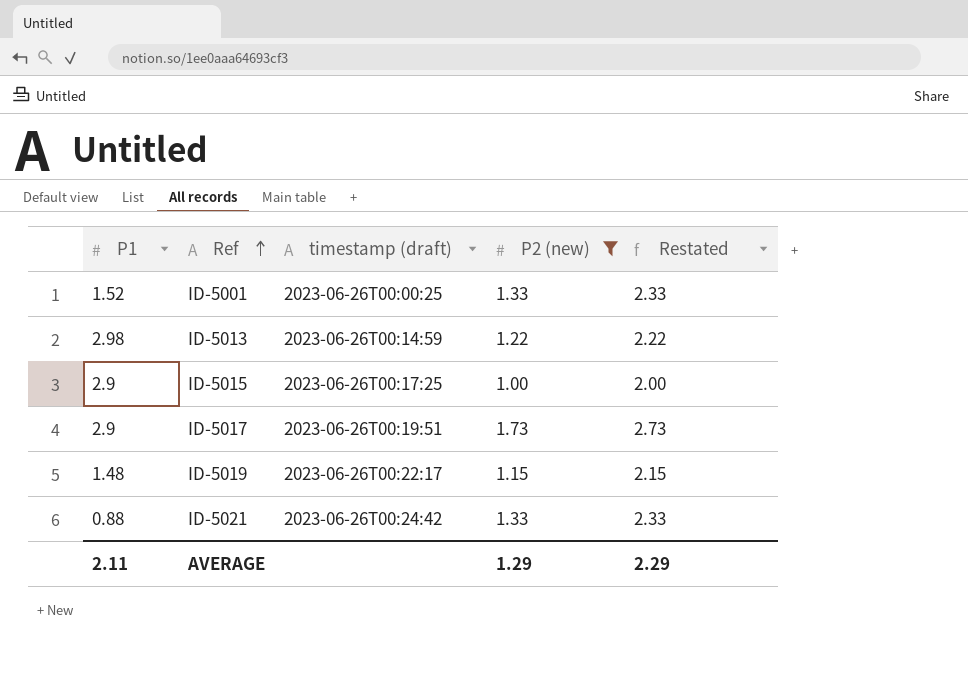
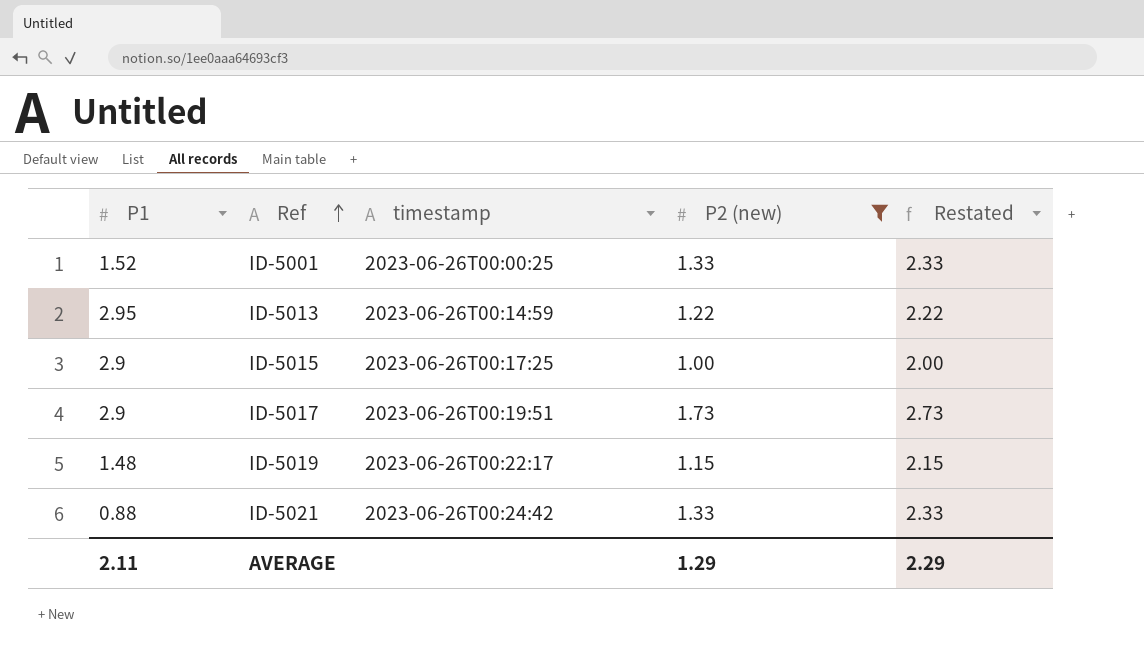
column name: timestamp (draft) -> timestamp
ID-5013 | P1: 2.98 -> 2.95

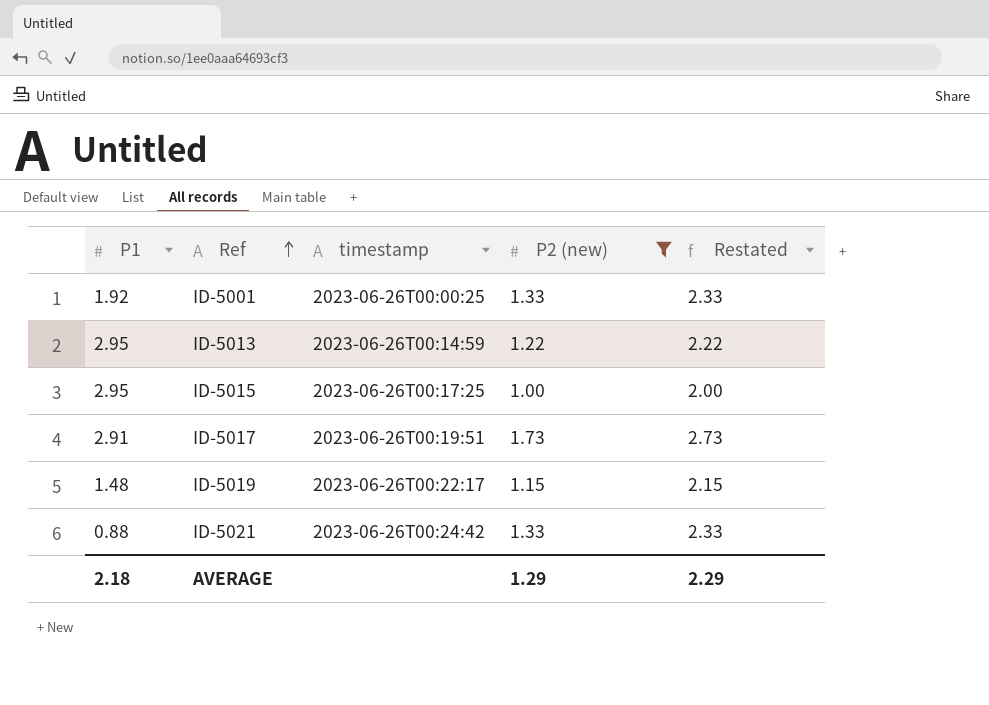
ID-5001 | P1: 1.52 -> 1.92
ID-5015 | P1: 2.9 -> 2.95
ID-5017 | P1: 2.9 -> 2.91
AVERAGE | P1: 2.11 -> 2.18

